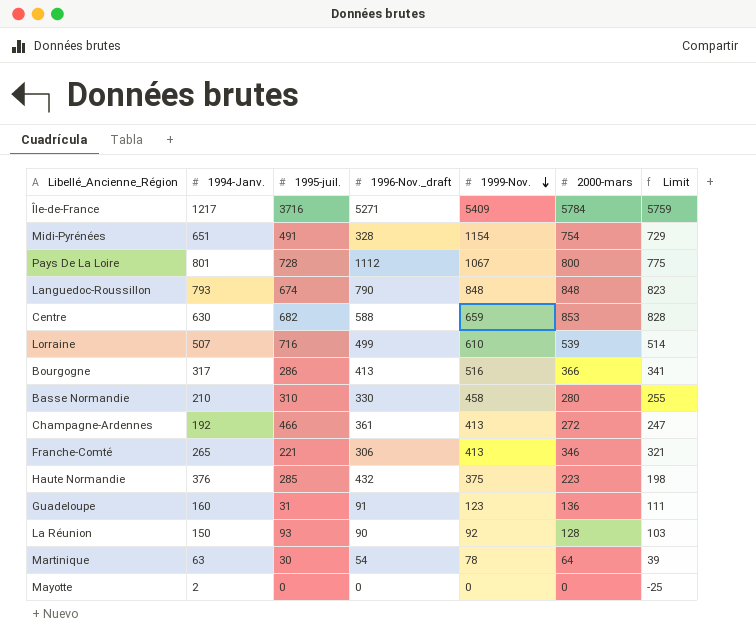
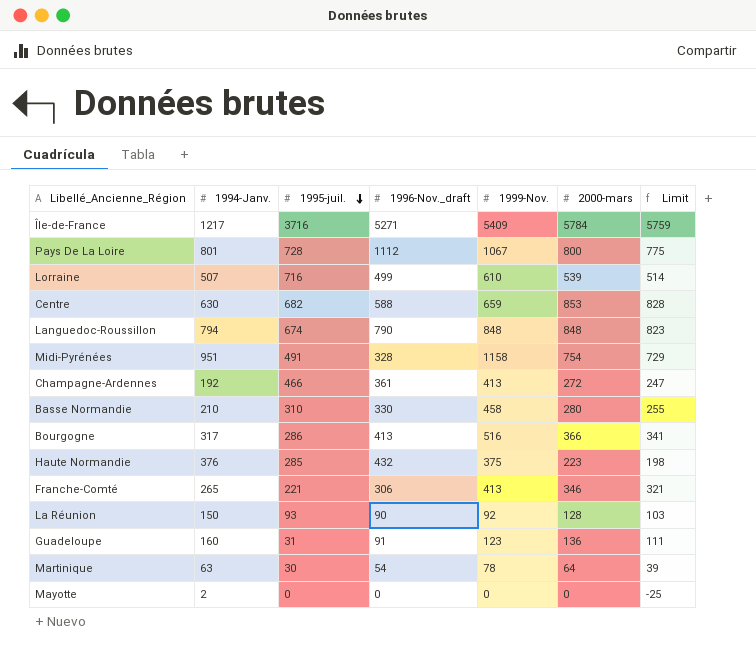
row order: 1999-Nov. descending -> 1995-juil. descending
Languedoc-Roussillon | 1994-Janv.: 793 -> 794
Midi-Pyrénées | 1994-Janv.: 651 -> 951
Midi-Pyrénées | 1999-Nov.: 1154 -> 1158

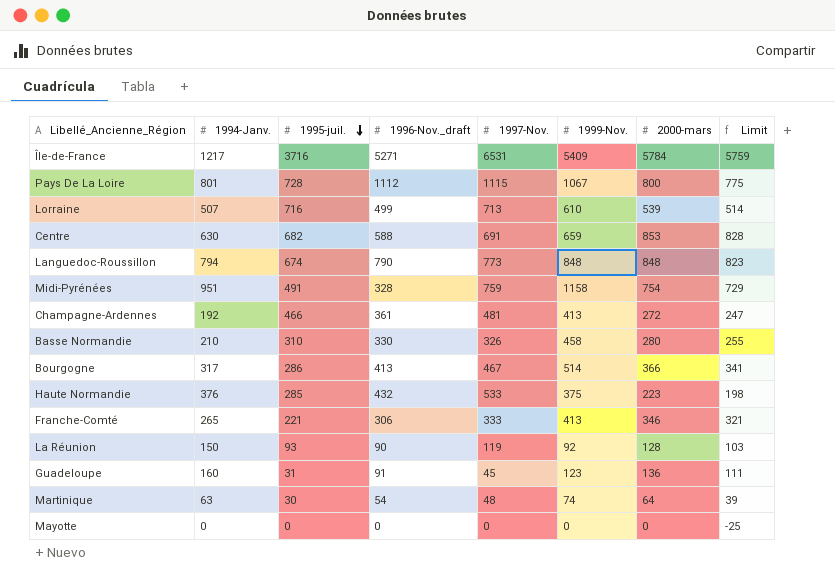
column 1997-Nov. | position: none -> 5
Bourgogne | 1999-Nov.: 516 -> 514
Martinique | 1999-Nov.: 78 -> 74
Mayotte | 1994-Janv.: 2 -> 0

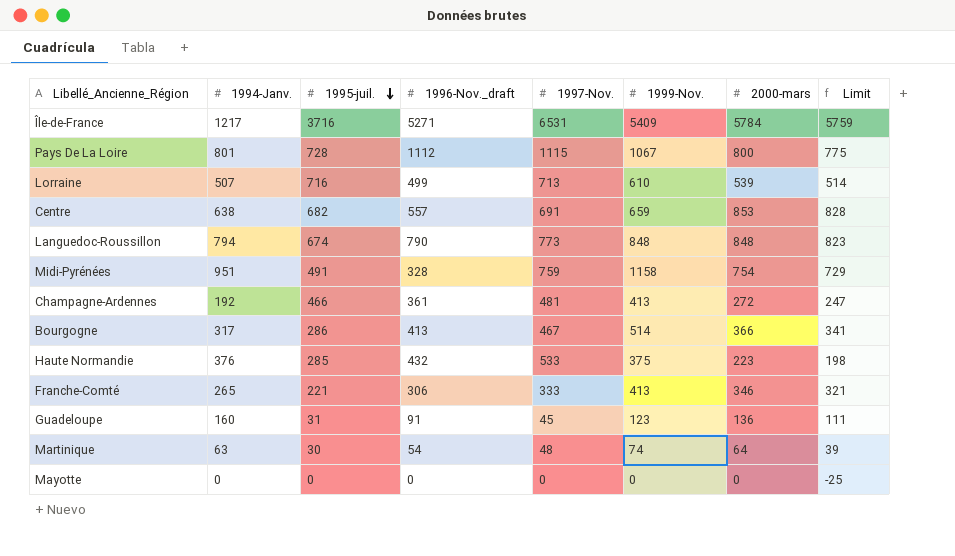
row Basse Normandie: 210 | 310 | 330 | 326 | 458 | 280 | 255 -> none
row La Réunion: 150 | 93 | 90 | 119 | 92 | 128 | 103 -> none
Centre | 1994-Janv.: 630 -> 638
Centre | 1996-Nov._draft: 588 -> 557

